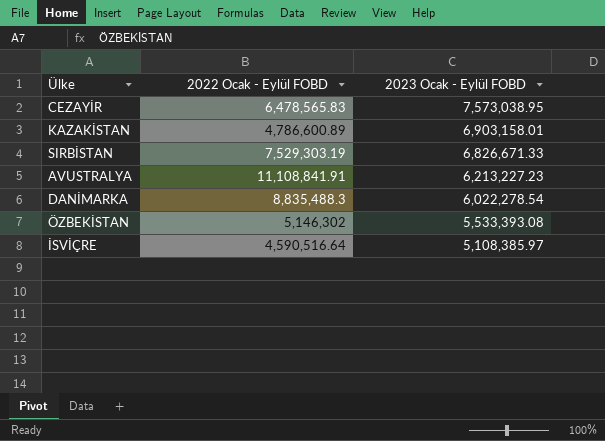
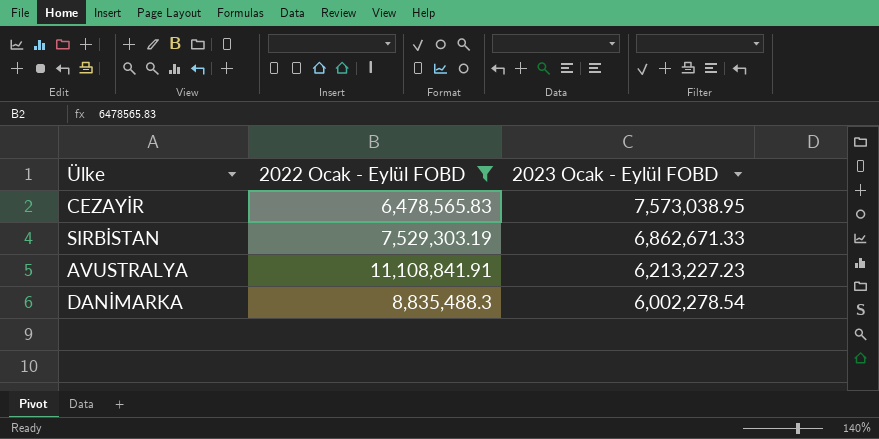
filter: none -> 2022 Ocak - Eylül FOBD >= 6,478,565.83
SIRBİSTAN | 2023 Ocak - Eylül FOBD: 6,826,671.33 -> 6,862,671.33
DANİMARKA | 2023 Ocak - Eylül FOBD: 6,022,278.54 -> 6,002,278.54

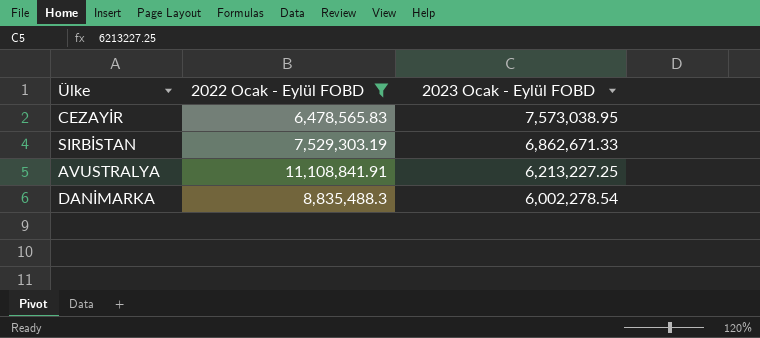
AVUSTRALYA | 2023 Ocak - Eylül FOBD: 6,213,227.23 -> 6,213,227.25

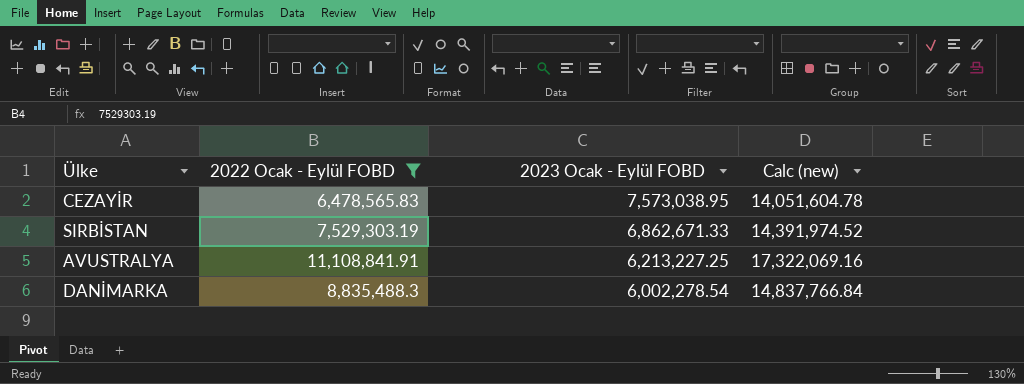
column Calc (new) | formula: none -> [2022 Ocak - Eylül FOBD] + [2023 Ocak - Eylül FOBD]

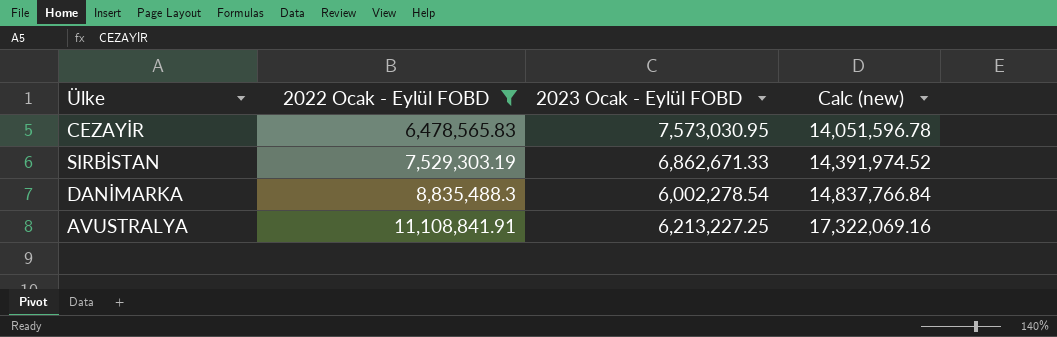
row order: 2023 Ocak - Eylül FOBD descending -> 2022 Ocak - Eylül FOBD ascending
CEZAYİR | 2023 Ocak - Eylül FOBD: 7,573,038.95 -> 7,573,030.95
CEZAYİR | Calc (new): 14,051,604.78 -> 14,051,596.78

